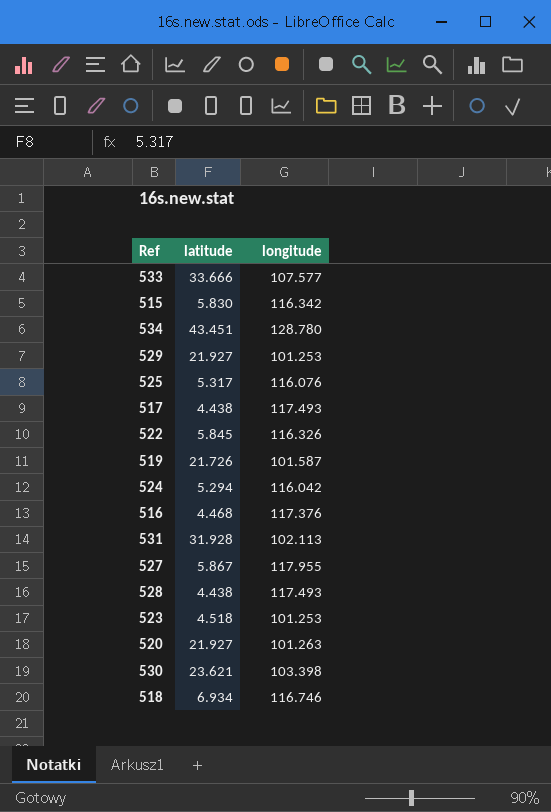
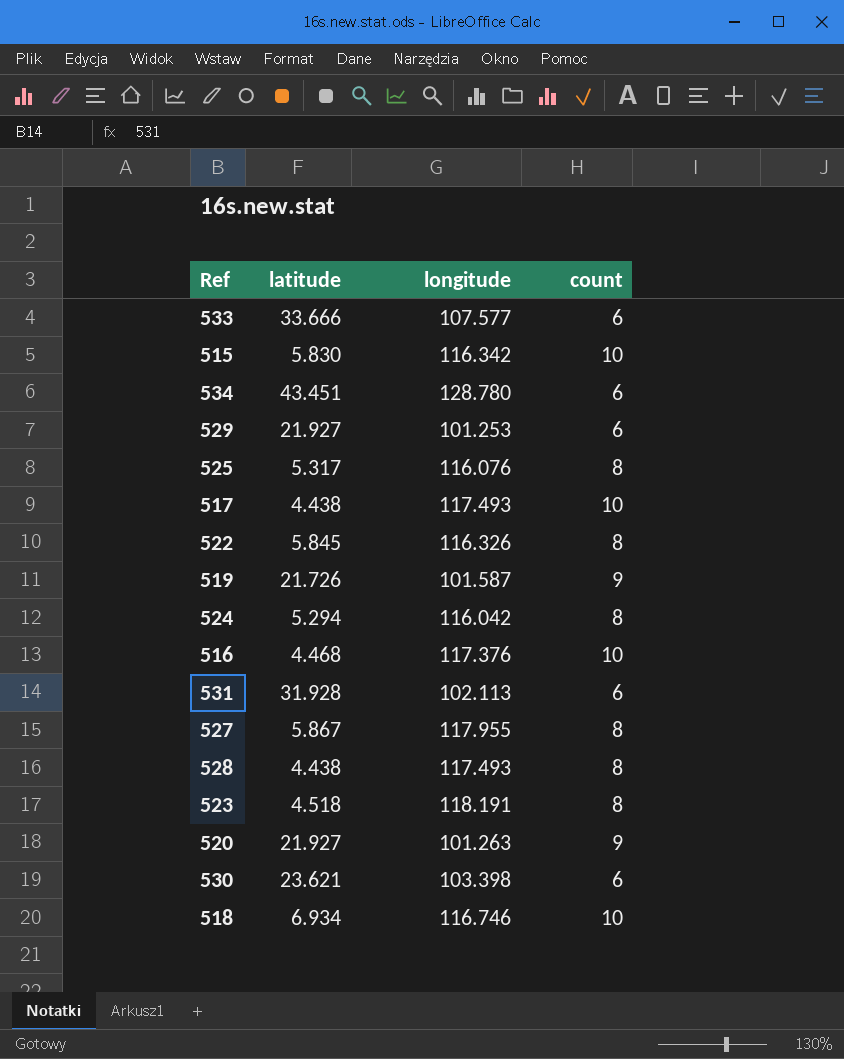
column count | position: none -> 4
523 | longitude: 101.253 -> 118.191

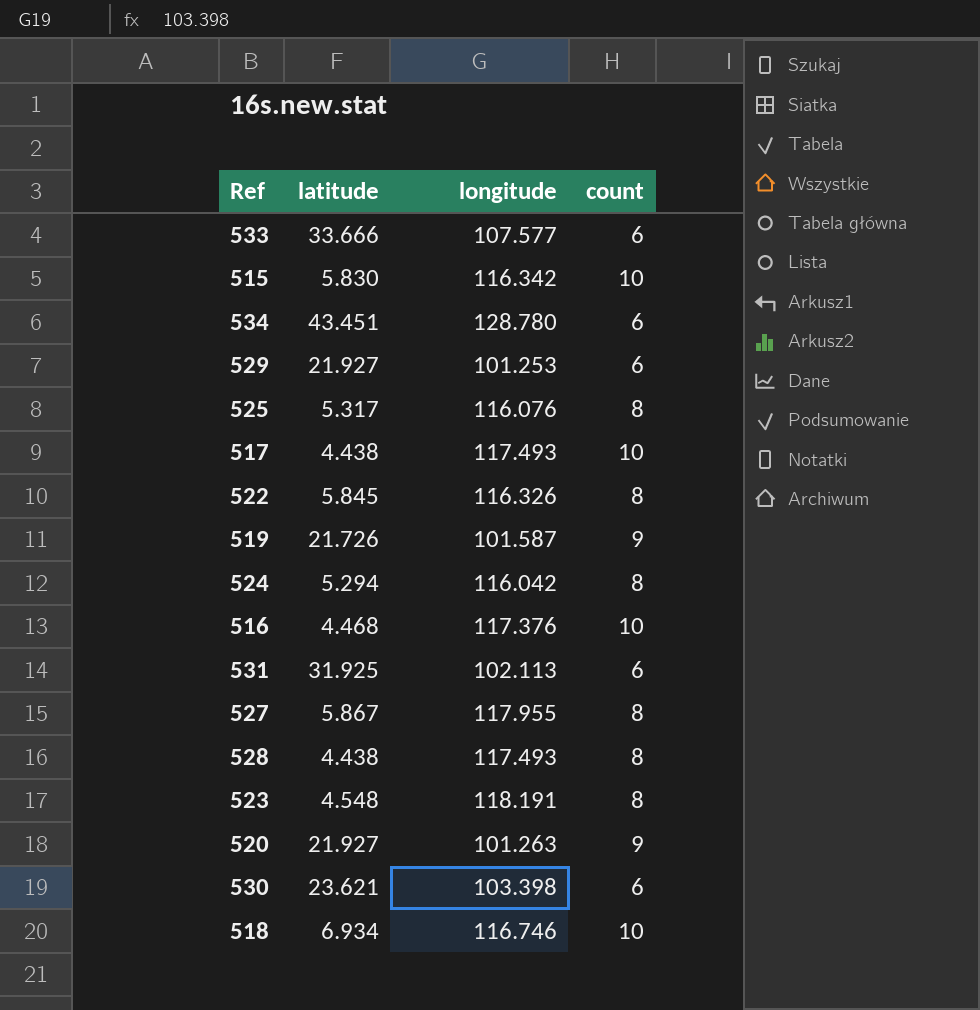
531 | latitude: 31.928 -> 31.925
523 | latitude: 4.518 -> 4.548

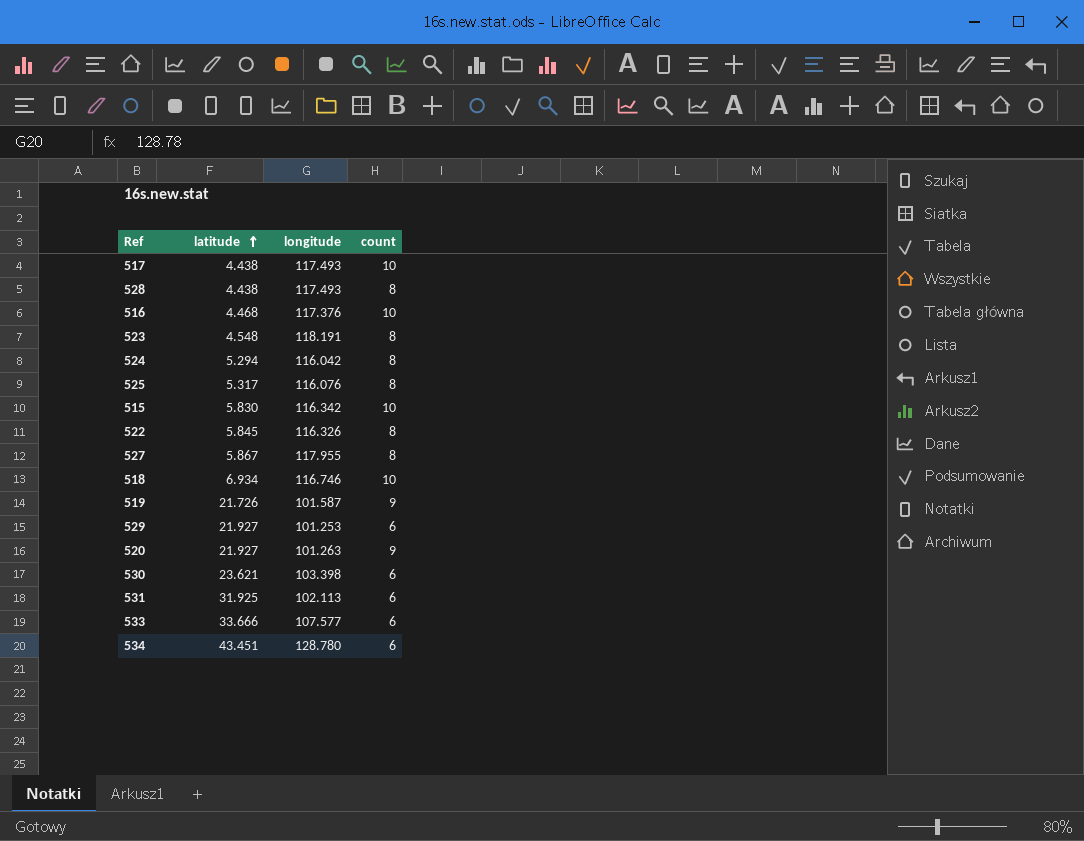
row order: none -> latitude ascending

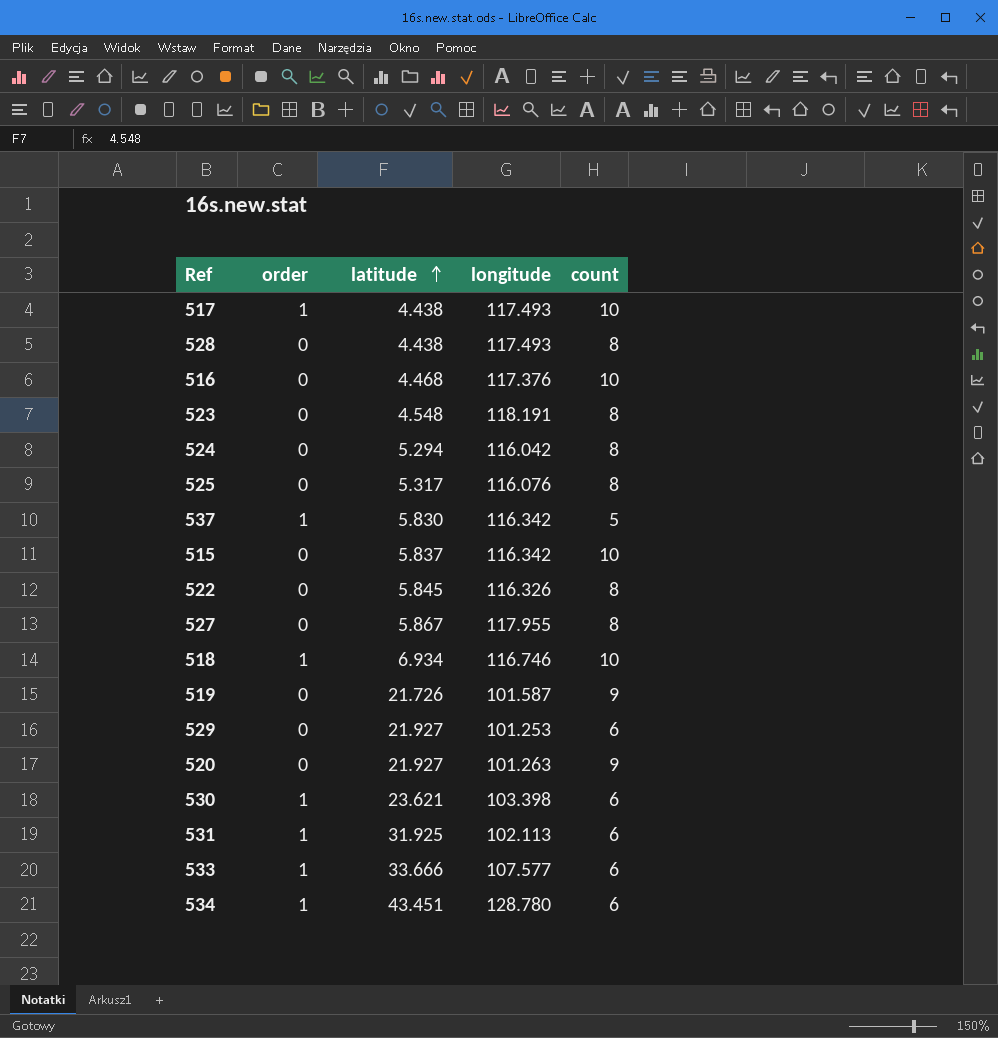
column order | position: none -> 2
row 537: none -> 1 | 5.830 | 116.342 | 5
515 | latitude: 5.830 -> 5.837

